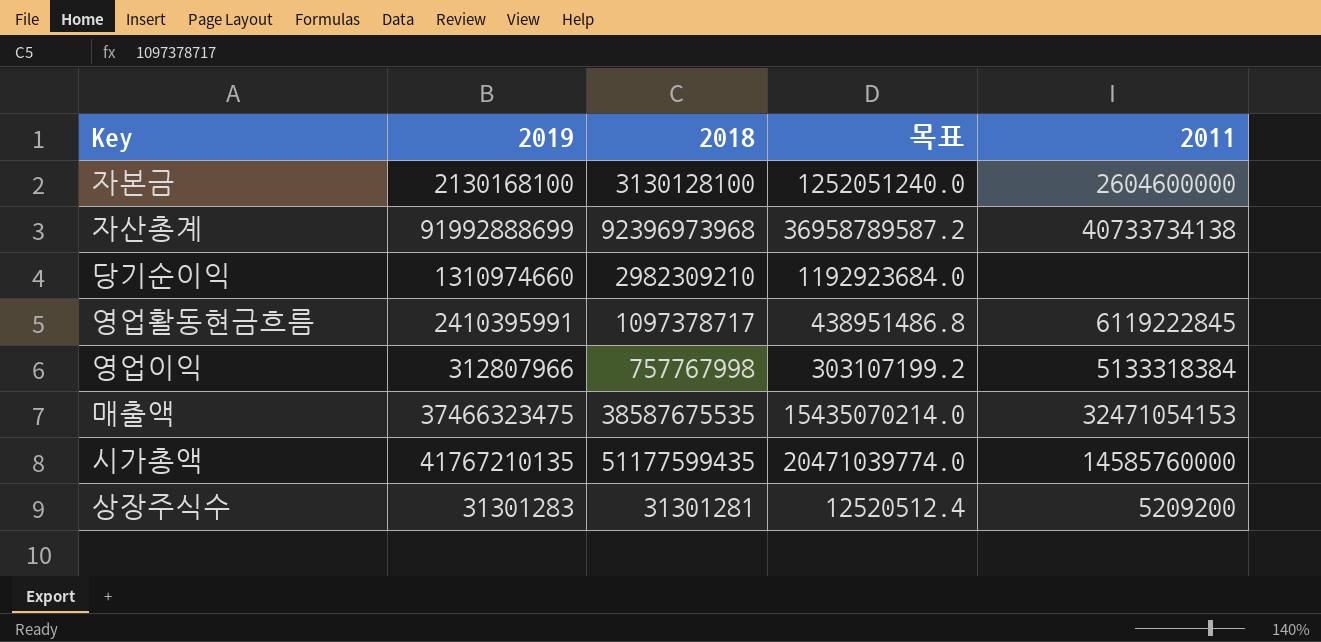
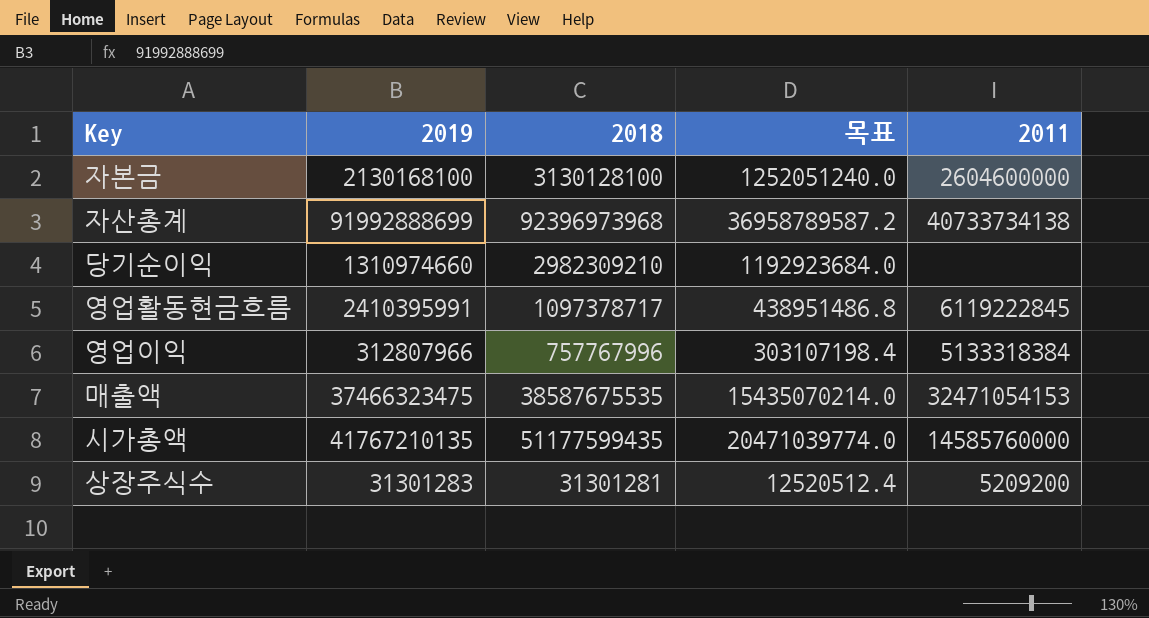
영업이익 | 2018: 757767998 -> 757767996
영업이익 | 목표: 303107199.2 -> 303107198.4

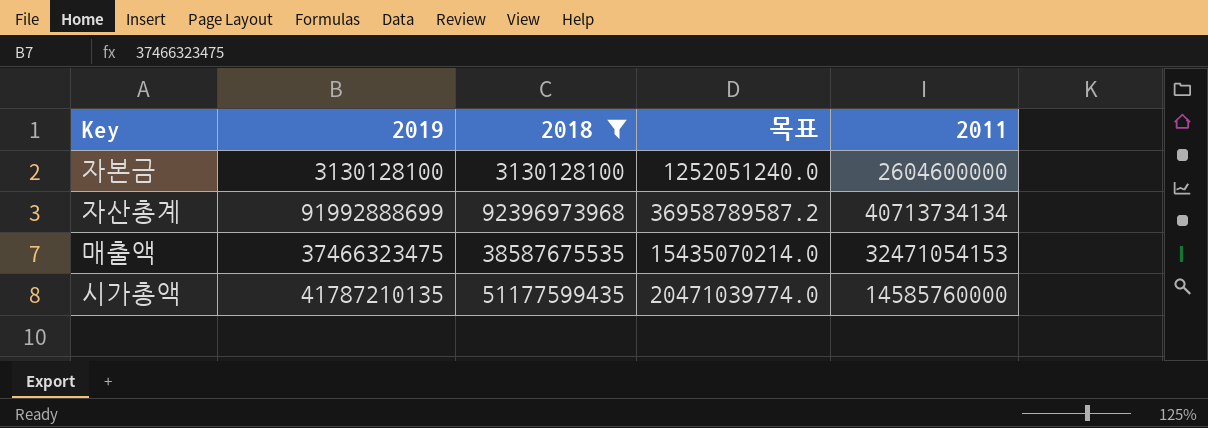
filter: none -> 2018 >= 3130128100
자본금 | 2019: 2130168100 -> 3130128100
자산총계 | 2011: 40733734138 -> 40713734134
시가총액 | 2019: 41767210135 -> 41787210135

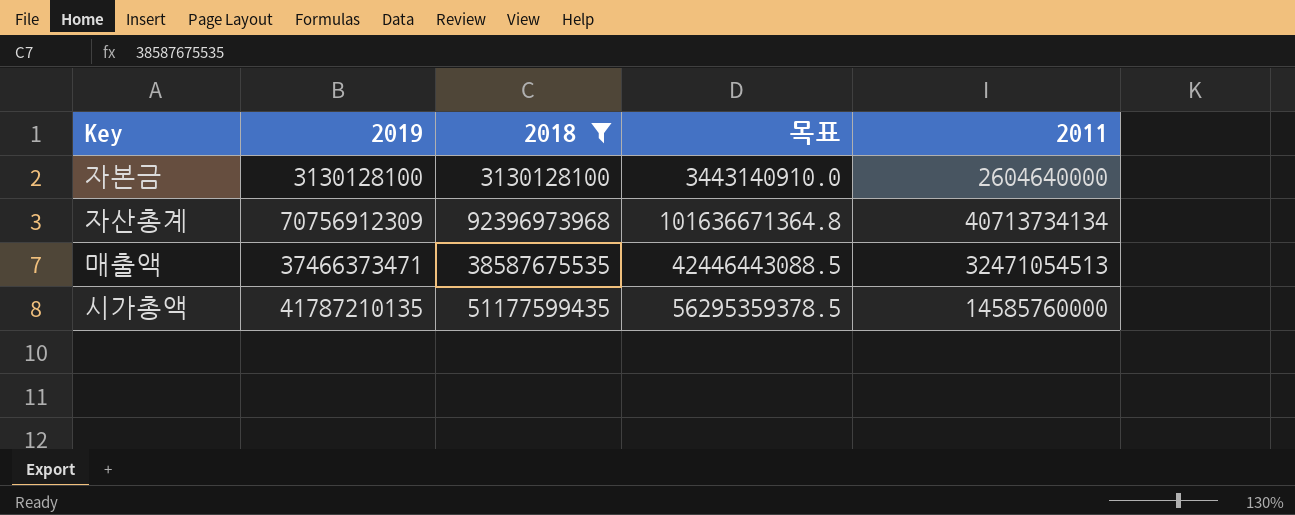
column 목표 | formula: [2018] * 0.4 -> [2018] * 1.1
자본금 | 2011: 2604600000 -> 2604640000
자산총계 | 2019: 91992888699 -> 70756912309
매출액 | 2019: 37466323475 -> 37466373471
매출액 | 2011: 32471054153 -> 32471054513

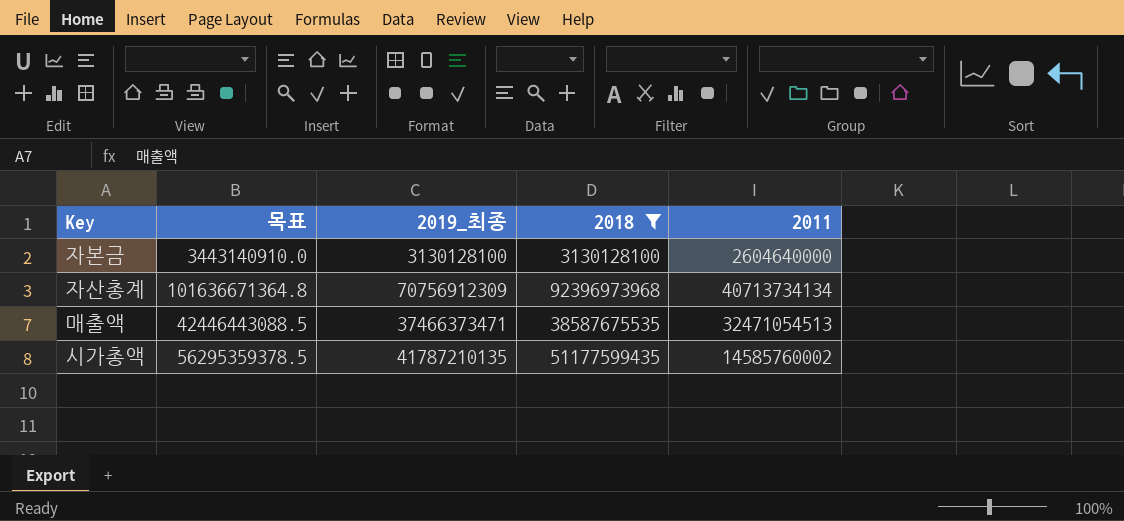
column 목표 | position: 4 -> 2
column name: 2019 -> 2019_최종
시가총액 | 2011: 14585760000 -> 14585760002

